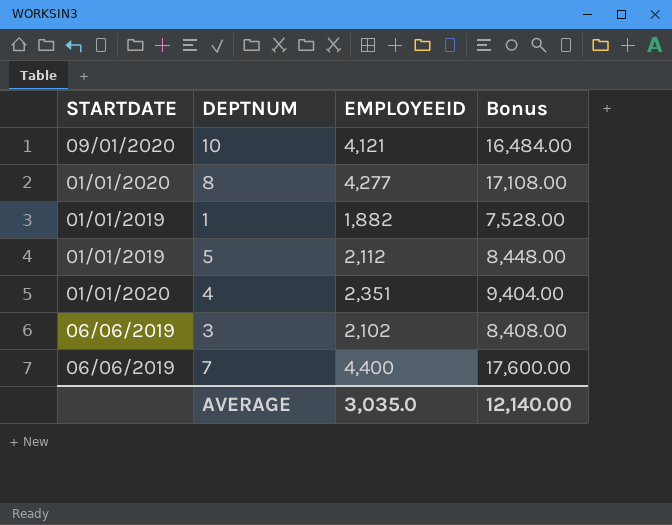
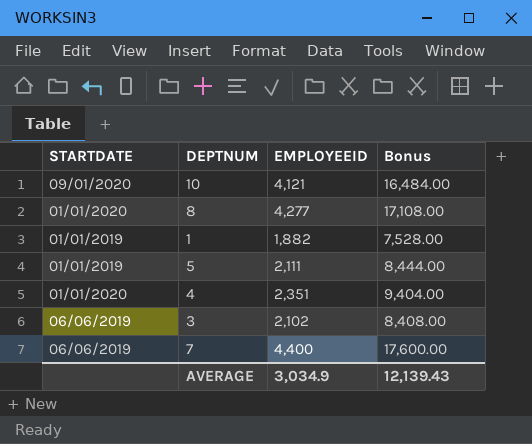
5 | EMPLOYEEID: 2,112 -> 2,111
5 | Bonus: 8,448.00 -> 8,444.00
AVERAGE | EMPLOYEEID: 3,035.0 -> 3,034.9
AVERAGE | Bonus: 12,140.00 -> 12,139.43

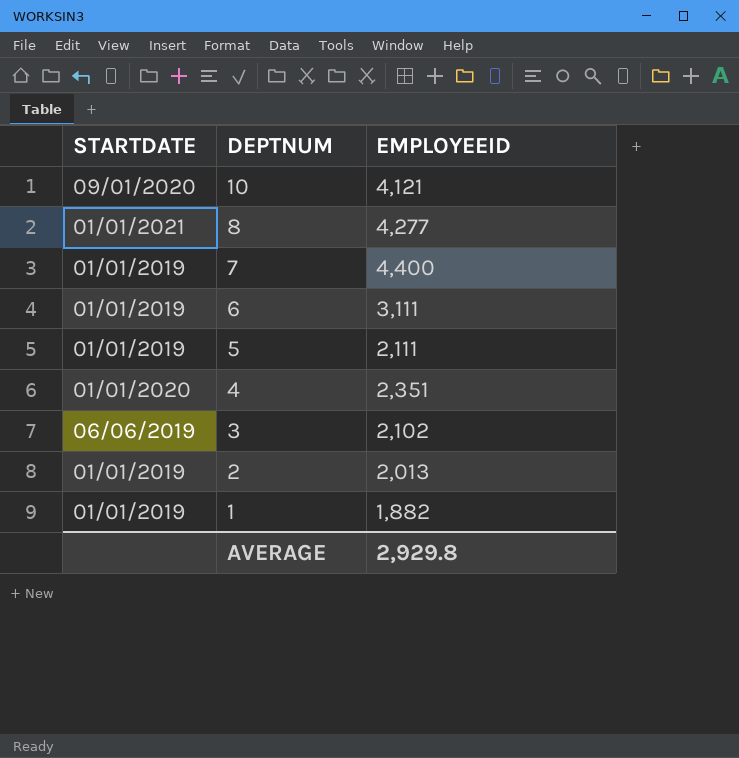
row order: none -> DEPTNUM descending
column Bonus | formula: [EMPLOYEEID] * 4 -> none
8 | STARTDATE: 01/01/2020 -> 01/01/2021
7 | STARTDATE: 06/06/2019 -> 01/01/2019
row 6: none -> 01/01/2019 | 3,111
row 2: none -> 01/01/2019 | 2,013
AVERAGE | EMPLOYEEID: 3,034.9 -> 2,929.8

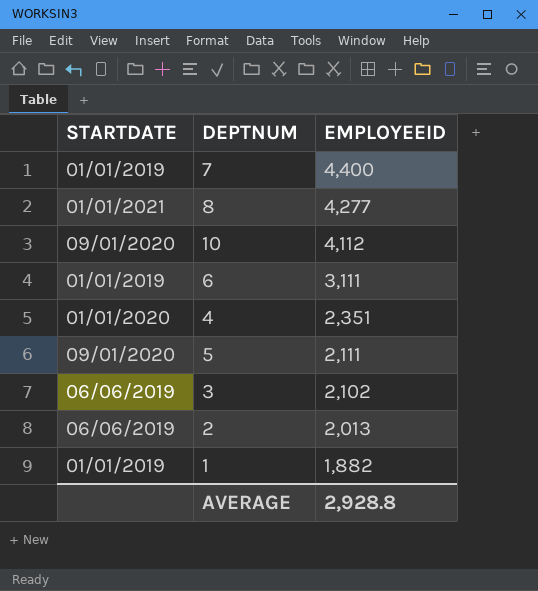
row order: DEPTNUM descending -> EMPLOYEEID descending
10 | EMPLOYEEID: 4,121 -> 4,112
5 | STARTDATE: 01/01/2019 -> 09/01/2020
2 | STARTDATE: 01/01/2019 -> 06/06/2019
AVERAGE | EMPLOYEEID: 2,929.8 -> 2,928.8

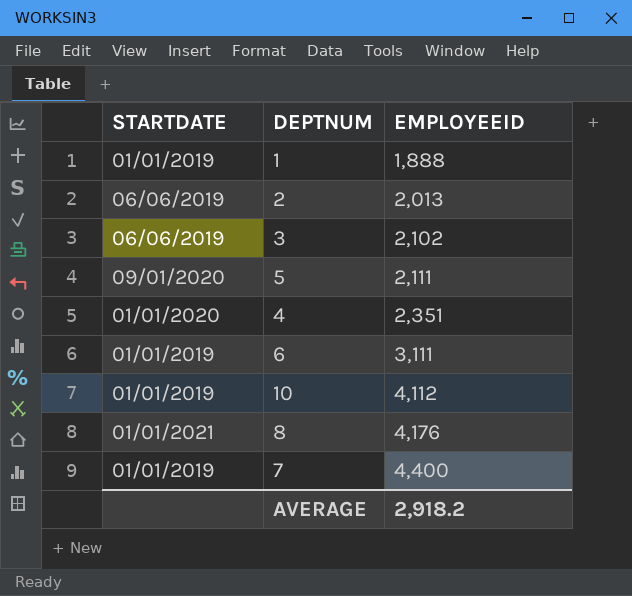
row order: EMPLOYEEID descending -> EMPLOYEEID ascending
1 | EMPLOYEEID: 1,882 -> 1,888
10 | STARTDATE: 09/01/2020 -> 01/01/2019
8 | EMPLOYEEID: 4,277 -> 4,176
AVERAGE | EMPLOYEEID: 2,928.8 -> 2,918.2

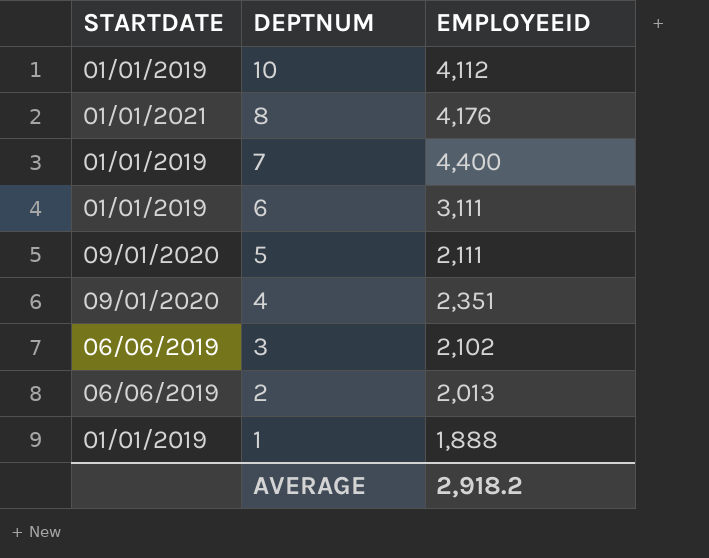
row order: EMPLOYEEID ascending -> DEPTNUM descending
4 | STARTDATE: 01/01/2020 -> 09/01/2020

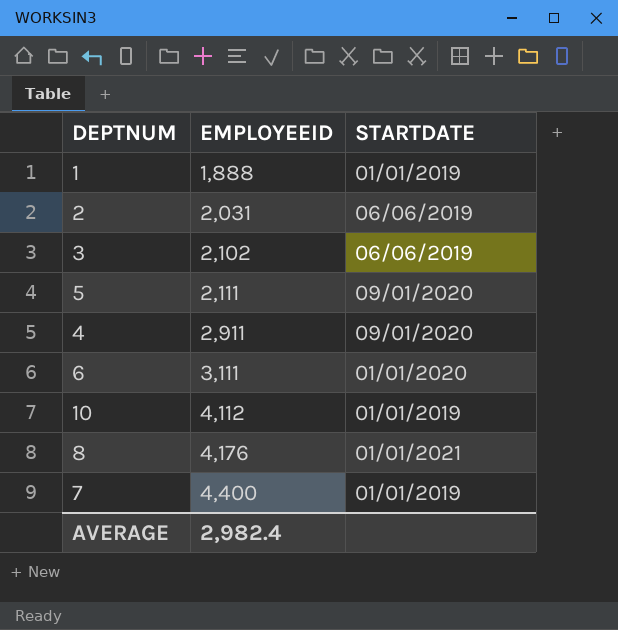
row order: DEPTNUM descending -> EMPLOYEEID ascending
column STARTDATE | position: 1 -> 3
2 | EMPLOYEEID: 2,013 -> 2,031
4 | EMPLOYEEID: 2,351 -> 2,911
6 | STARTDATE: 01/01/2019 -> 01/01/2020
AVERAGE | EMPLOYEEID: 2,918.2 -> 2,982.4

